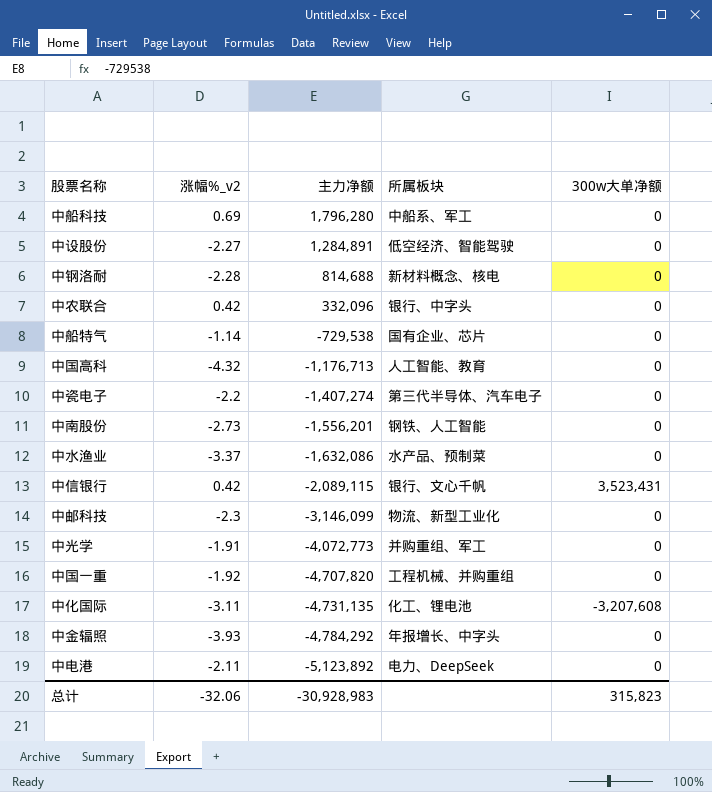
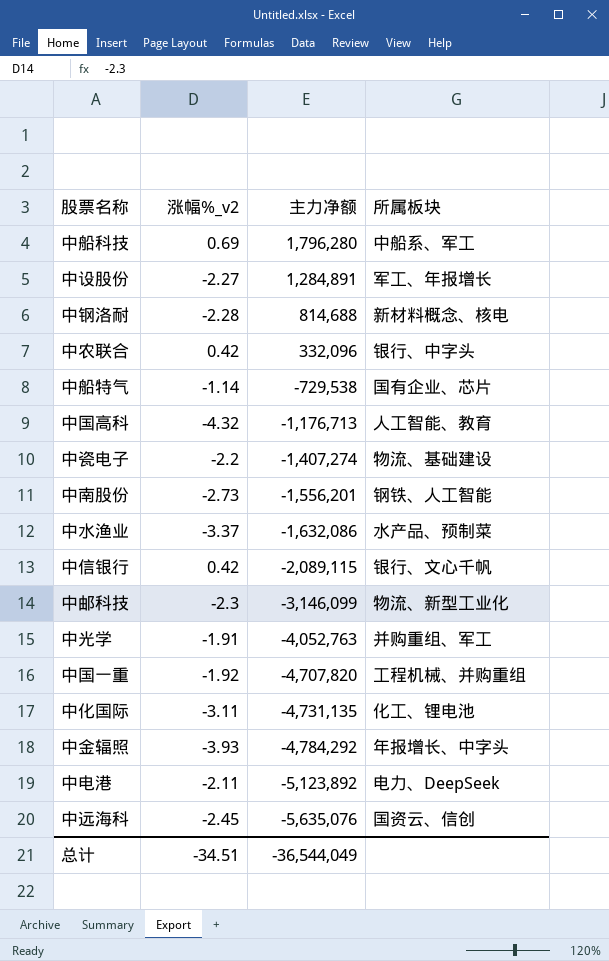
column 300w大单净额 | position: 5 -> none
中设股份 | 所属板块: 低空经济、智能驾驶 -> 军工、年报增长
中瓷电子 | 所属板块: 第三代半导体、汽车电子 -> 物流、基础建设
中光学 | 主力净额: -4,072,773 -> -4,052,763
row 中远海科: none -> -2.45 | -5,635,076 | 国资云、信创
总计 | 涨幅%_v2: -32.06 -> -34.51
总计 | 主力净额: -30,928,983 -> -36,544,049

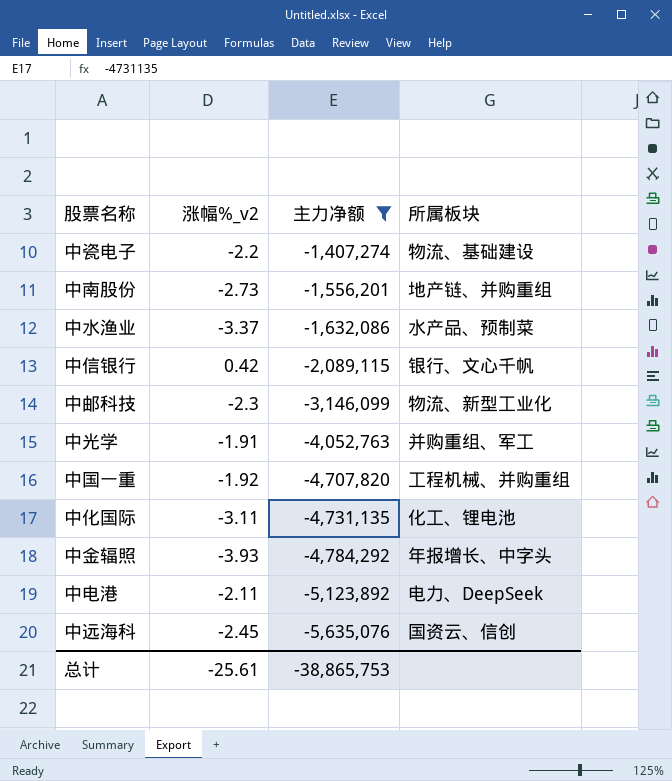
filter: none -> 主力净额 <= -1,407,274
中南股份 | 所属板块: 钢铁、人工智能 -> 地产链、并购重组
总计 | 涨幅%_v2: -34.51 -> -25.61
总计 | 主力净额: -36,544,049 -> -38,865,753

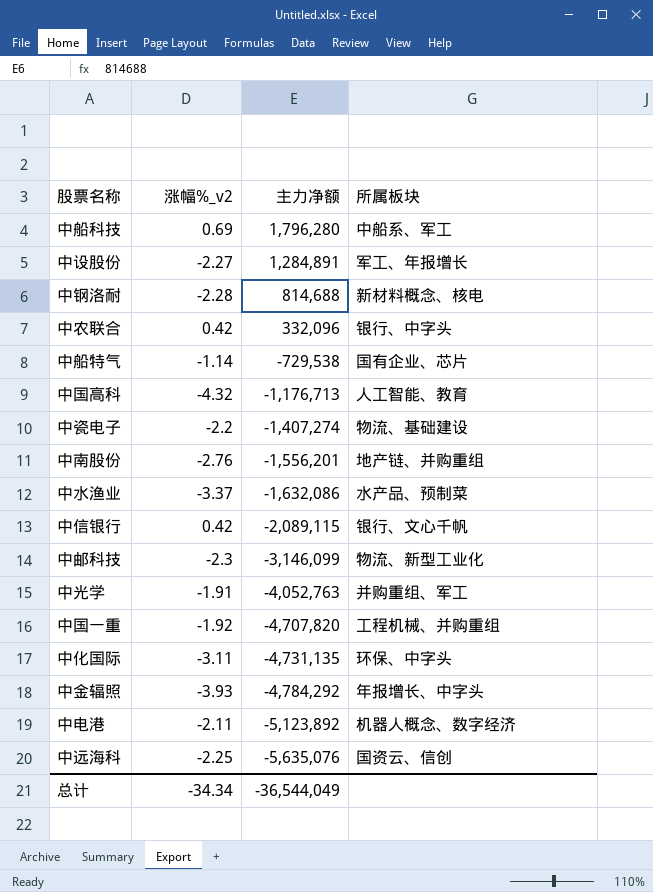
filter: 主力净额 <= -1,407,274 -> none
中南股份 | 涨幅%_v2: -2.73 -> -2.76
中化国际 | 所属板块: 化工、锂电池 -> 环保、中字头
中电港 | 所属板块: 电力、DeepSeek -> 机器人概念、数字经济
中远海科 | 涨幅%_v2: -2.45 -> -2.25
总计 | 涨幅%_v2: -25.61 -> -34.34
总计 | 主力净额: -38,865,753 -> -36,544,049

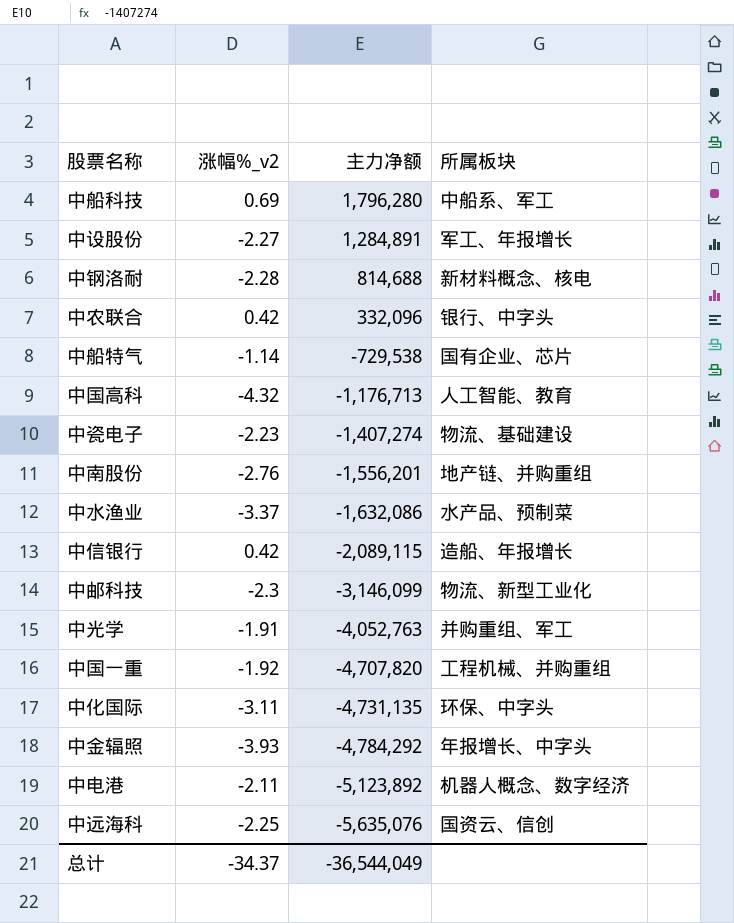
中瓷电子 | 涨幅%_v2: -2.2 -> -2.23
中信银行 | 所属板块: 银行、文心千帆 -> 造船、年报增长
总计 | 涨幅%_v2: -34.34 -> -34.37

